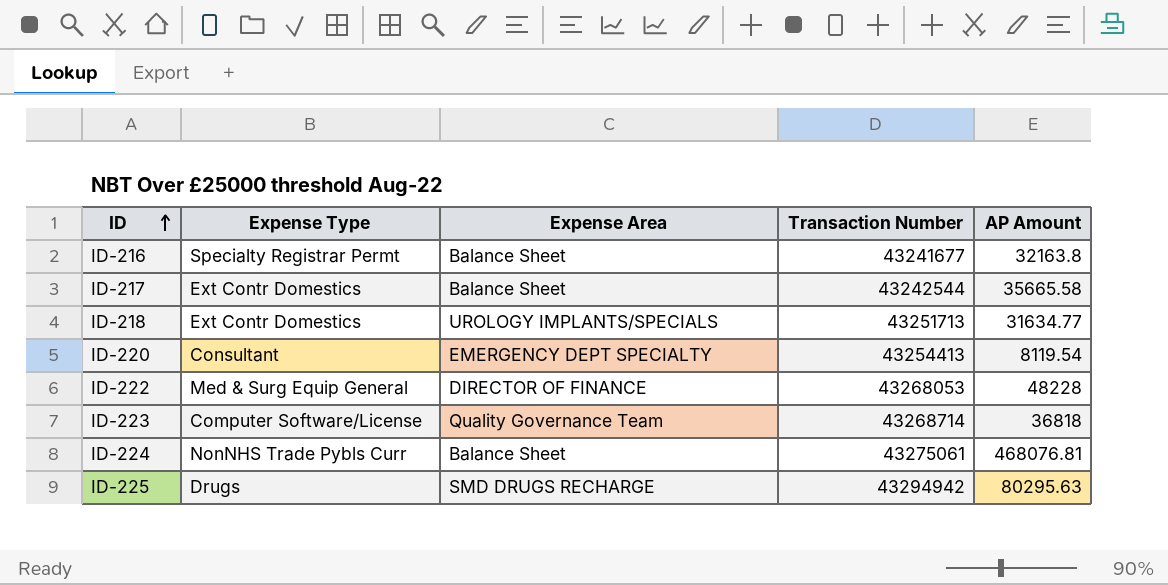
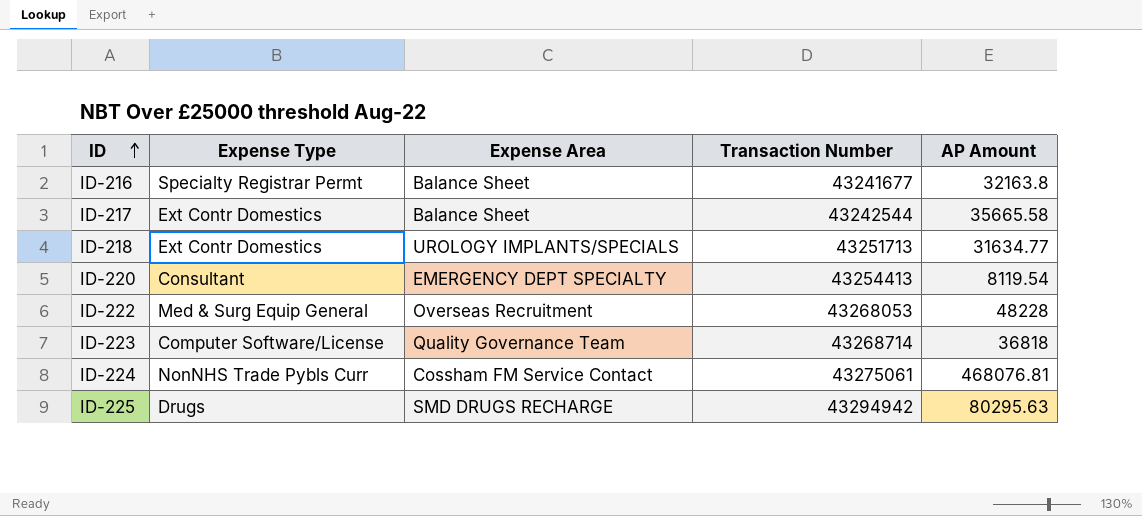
ID-222 | Expense Area: DIRECTOR OF FINANCE -> Overseas Recruitment
ID-224 | Expense Area: Balance Sheet -> Cossham FM Service Contact

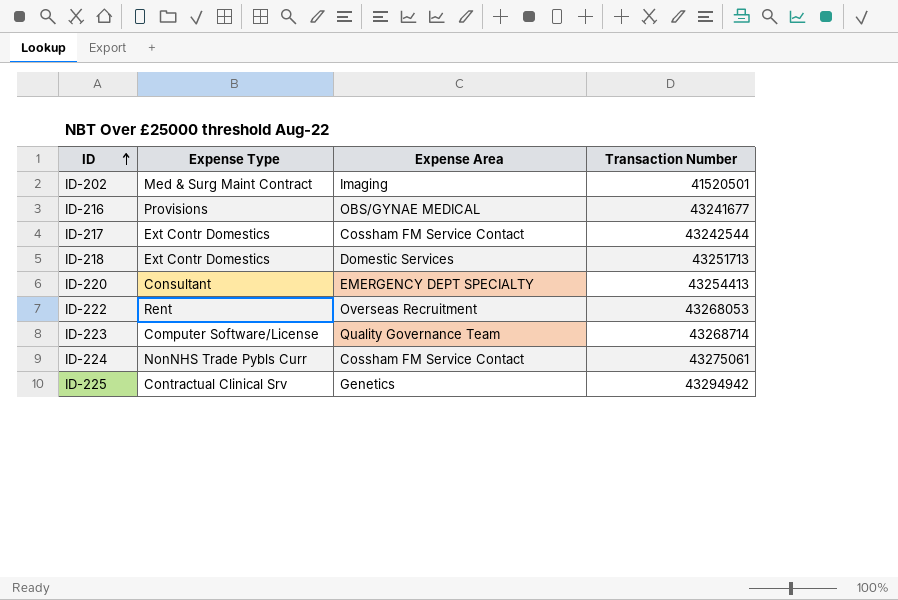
column AP Amount | position: 5 -> none
row ID-202: none -> Med & Surg Maint Contract | Imaging | 41520501
ID-216 | Expense Type: Specialty Registrar Permt -> Provisions
ID-216 | Expense Area: Balance Sheet -> OBS/GYNAE MEDICAL
ID-217 | Expense Area: Balance Sheet -> Cossham FM Service Contact
ID-218 | Expense Area: UROLOGY IMPLANTS/SPECIALS -> Domestic Services
ID-222 | Expense Type: Med & Surg Equip General -> Rent
ID-225 | Expense Type: Drugs -> Contractual Clinical Srv
ID-225 | Expense Area: SMD DRUGS RECHARGE -> Genetics

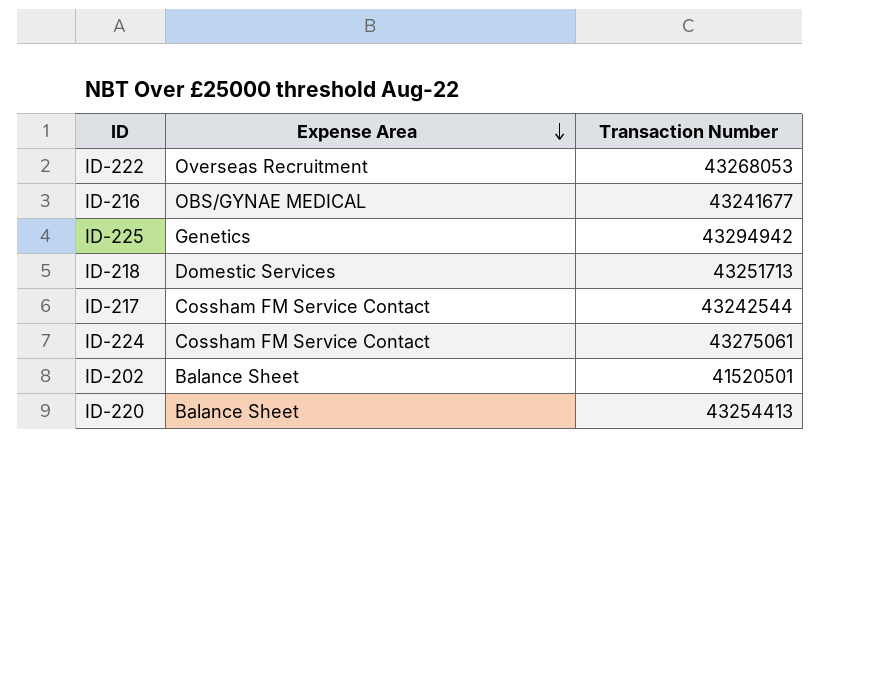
row order: ID ascending -> Expense Area descending
column Expense Type | position: 2 -> none
row ID-223: Computer Software/License | Quality Governance Team | 43268714 -> none
ID-202 | Expense Area: Imaging -> Balance Sheet
ID-220 | Expense Area: EMERGENCY DEPT SPECIALTY -> Balance Sheet

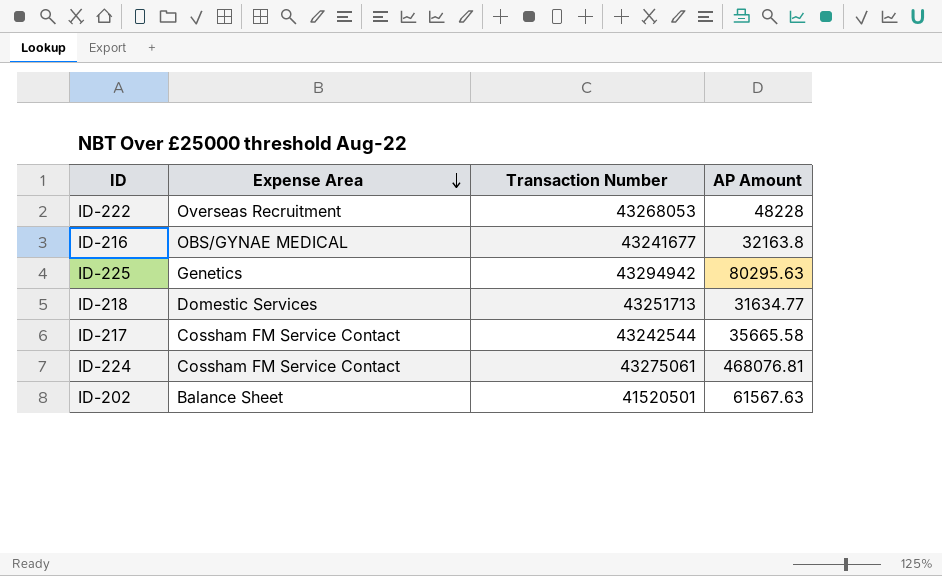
column AP Amount | position: none -> 4
row ID-220: Balance Sheet | 43254413 -> none

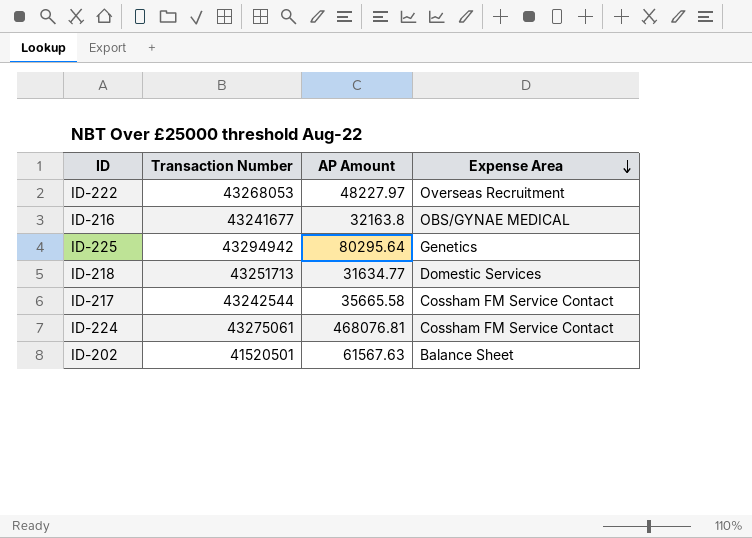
column Expense Area | position: 2 -> 4
ID-222 | AP Amount: 48228 -> 48227.97
ID-225 | AP Amount: 80295.63 -> 80295.64

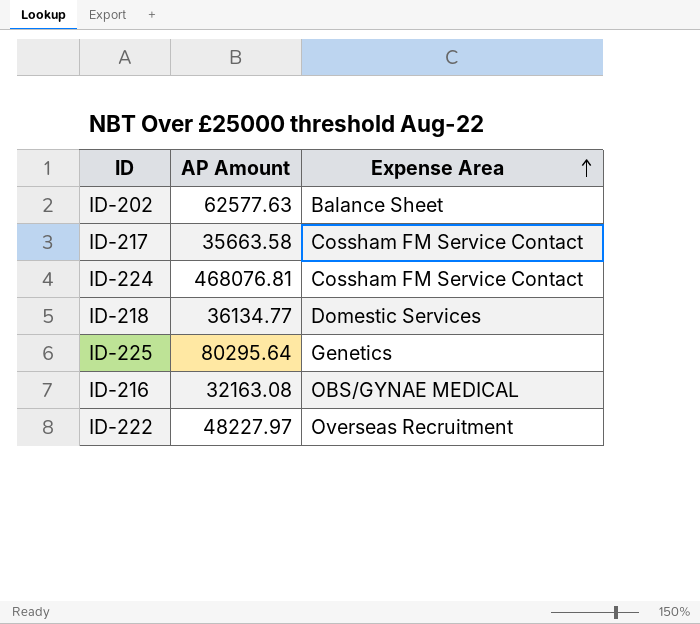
row order: Expense Area descending -> Expense Area ascending
column Transaction Number | position: 2 -> none
ID-202 | AP Amount: 61567.63 -> 62577.63
ID-217 | AP Amount: 35665.58 -> 35663.58
ID-218 | AP Amount: 31634.77 -> 36134.77
ID-216 | AP Amount: 32163.8 -> 32163.08

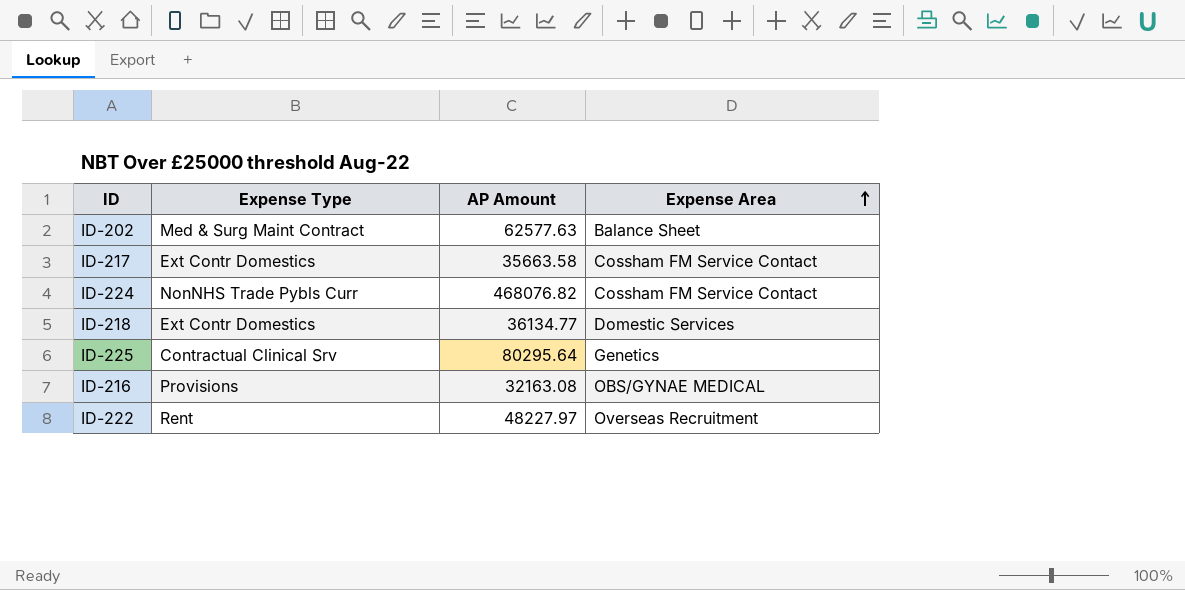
column Expense Type | position: none -> 2
ID-224 | AP Amount: 468076.81 -> 468076.82

